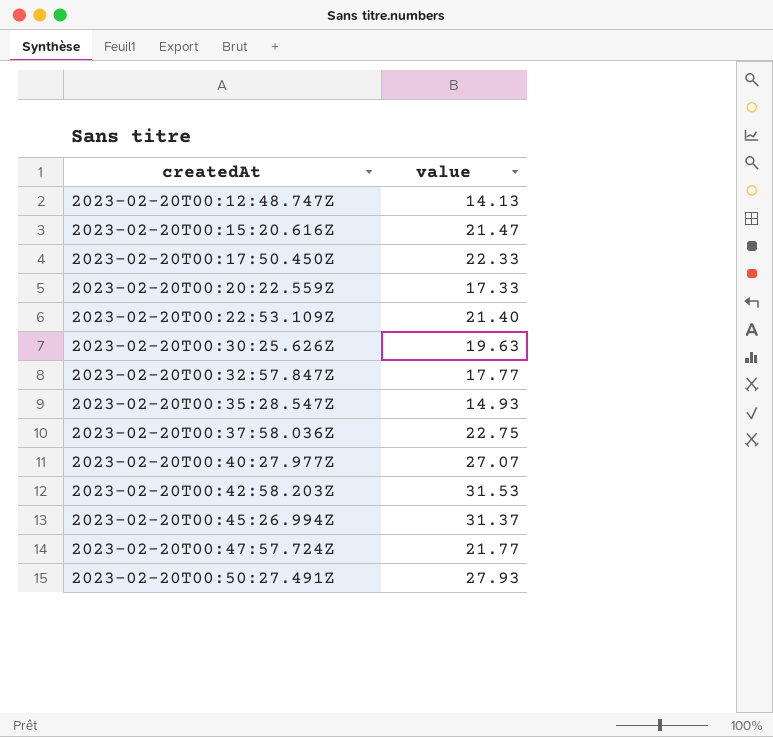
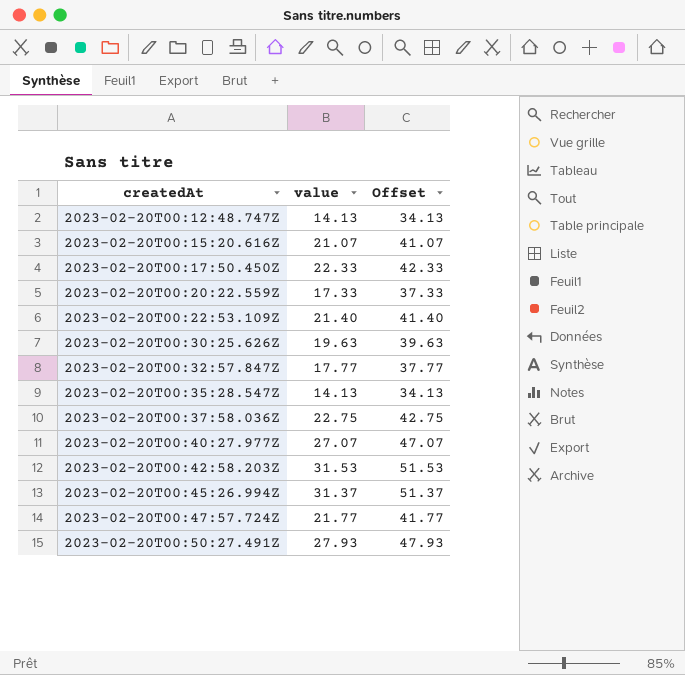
column Offset | formula: none -> [value] + 20
2023-02-20T00:15:20.616Z | value: 21.47 -> 21.07
2023-02-20T00:35:28.547Z | value: 14.93 -> 14.13

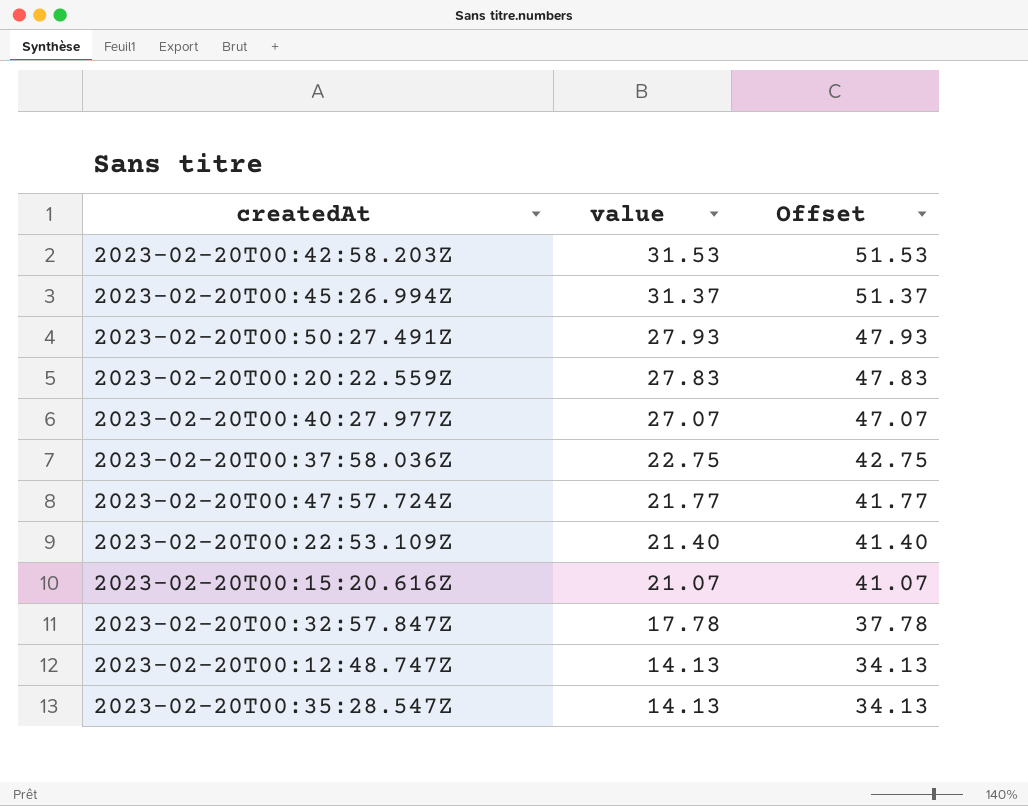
row order: createdAt ascending -> value descending
row 2023-02-20T00:17:50.450Z: 22.33 | 42.33 -> none
row 2023-02-20T00:30:25.626Z: 19.63 | 39.63 -> none
2023-02-20T00:20:22.559Z | value: 17.33 -> 27.83
2023-02-20T00:20:22.559Z | Offset: 37.33 -> 47.83
2023-02-20T00:32:57.847Z | value: 17.77 -> 17.78
2023-02-20T00:32:57.847Z | Offset: 37.77 -> 37.78

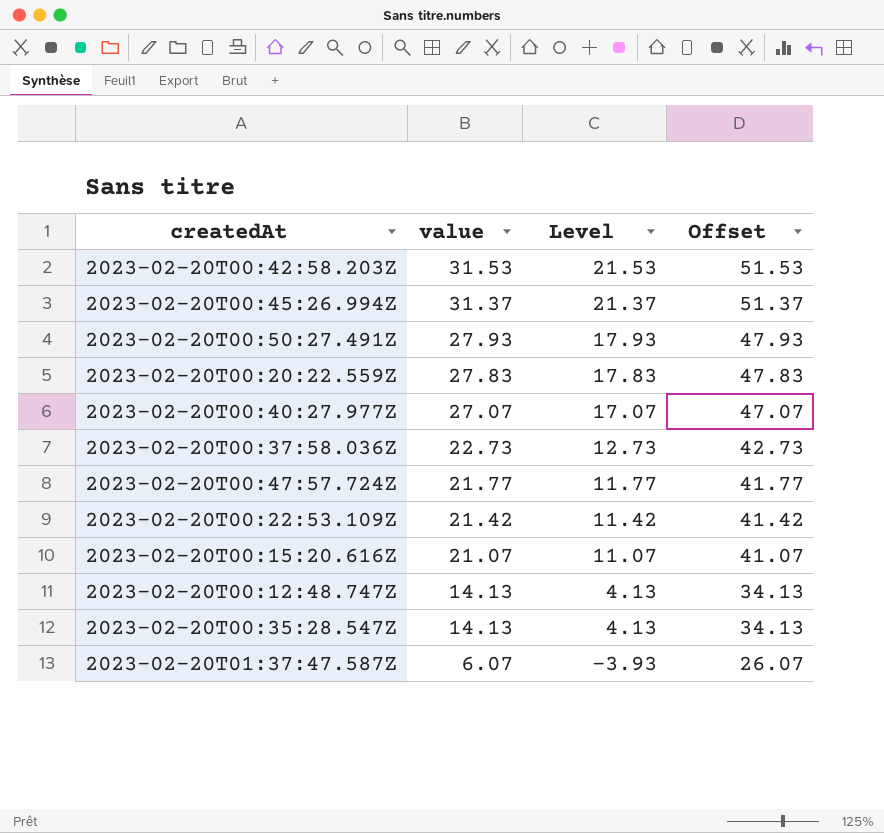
column Level | formula: none -> [value] - 10
row 2023-02-20T00:32:57.847Z: 17.78 | 37.78 -> none
2023-02-20T00:37:58.036Z | value: 22.75 -> 22.73
2023-02-20T00:37:58.036Z | Offset: 42.75 -> 42.73
2023-02-20T00:22:53.109Z | value: 21.40 -> 21.42
2023-02-20T00:22:53.109Z | Offset: 41.40 -> 41.42
row 2023-02-20T01:37:47.587Z: none -> 6.07 | -3.93 | 26.07

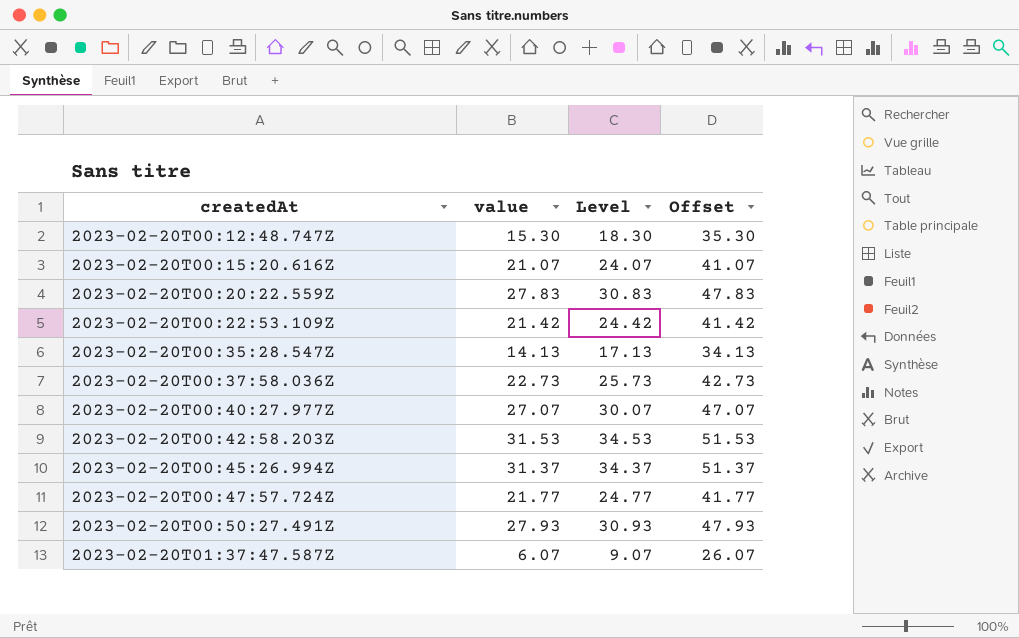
row order: value descending -> createdAt ascending
column Level | formula: [value] - 10 -> [value] + 3
2023-02-20T00:12:48.747Z | value: 14.13 -> 15.30
2023-02-20T00:12:48.747Z | Offset: 34.13 -> 35.30

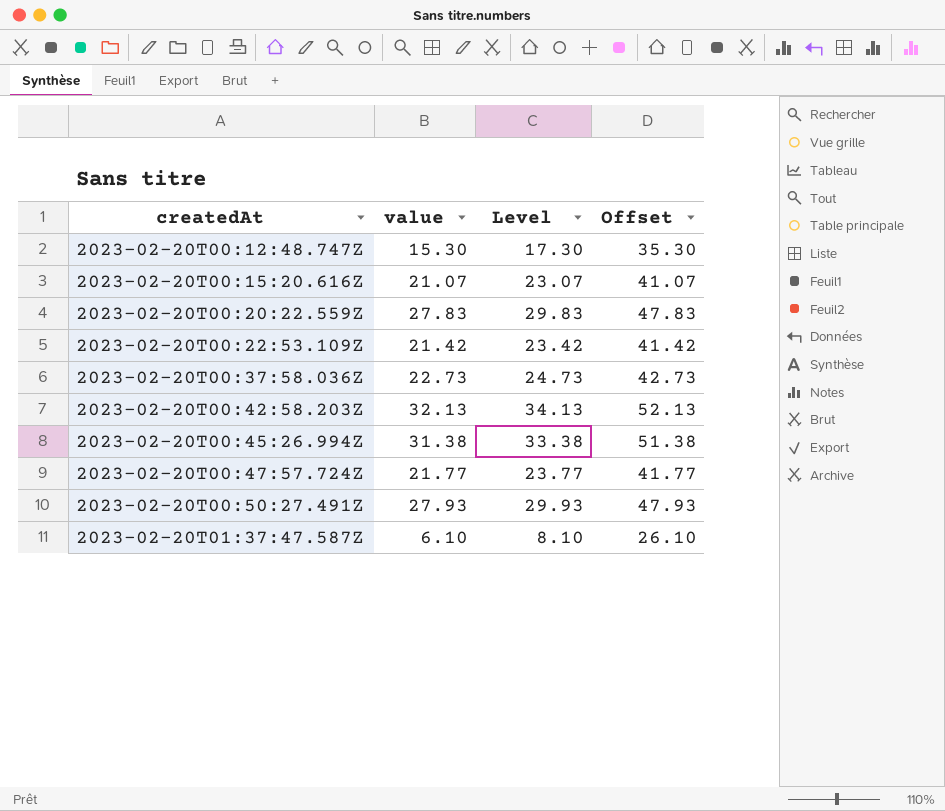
column Level | formula: [value] + 3 -> [value] + 2
row 2023-02-20T00:35:28.547Z: 14.13 | 17.13 | 34.13 -> none
row 2023-02-20T00:40:27.977Z: 27.07 | 30.07 | 47.07 -> none
2023-02-20T00:42:58.203Z | value: 31.53 -> 32.13
2023-02-20T00:42:58.203Z | Offset: 51.53 -> 52.13
2023-02-20T00:45:26.994Z | value: 31.37 -> 31.38
2023-02-20T00:45:26.994Z | Offset: 51.37 -> 51.38
2023-02-20T01:37:47.587Z | value: 6.07 -> 6.10
2023-02-20T01:37:47.587Z | Offset: 26.07 -> 26.10

